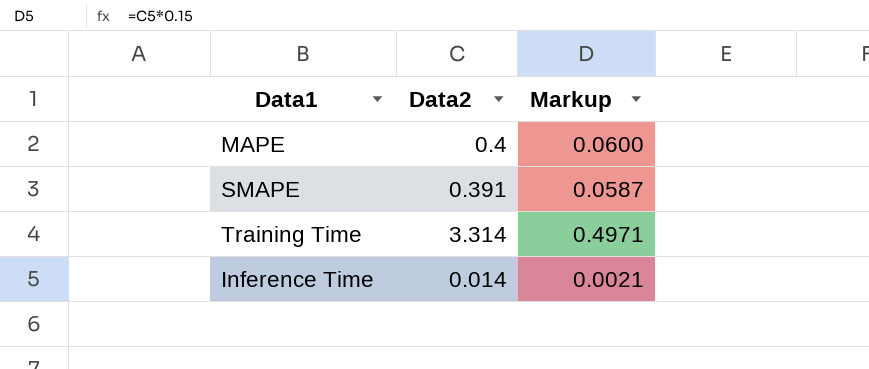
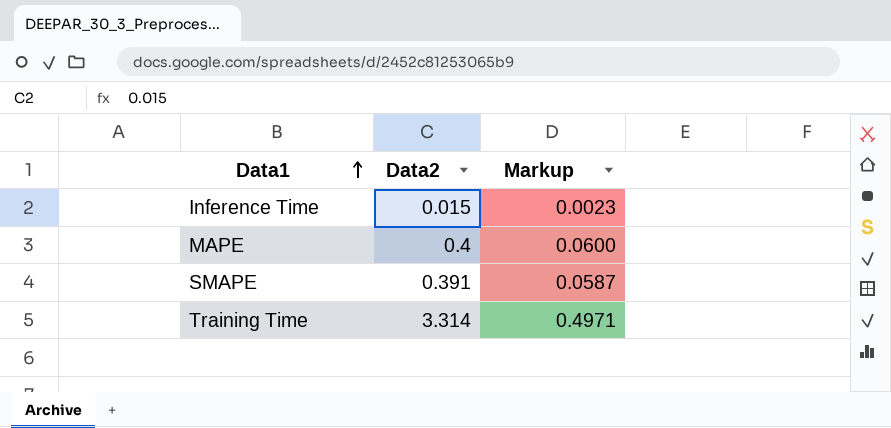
row order: none -> Data1 ascending
Inference Time | Data2: 0.014 -> 0.015
Inference Time | Markup: 0.0021 -> 0.0023

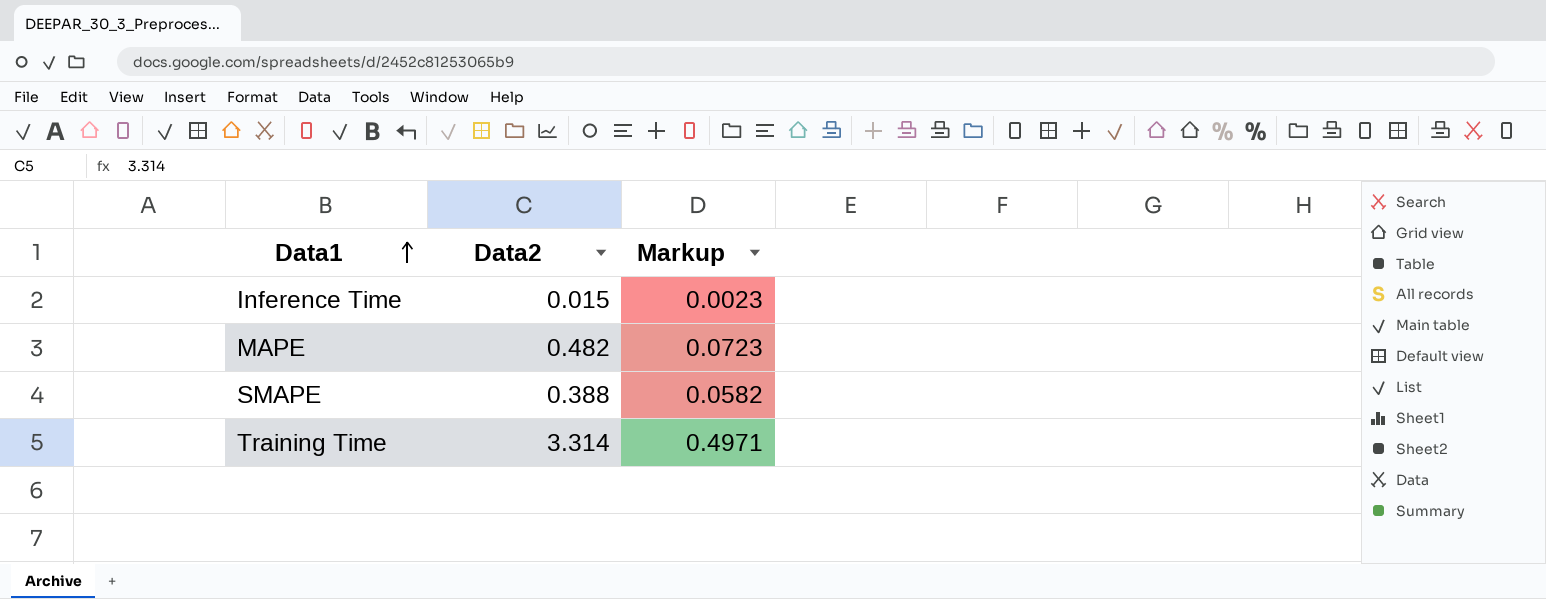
MAPE | Data2: 0.4 -> 0.482
MAPE | Markup: 0.0600 -> 0.0723
SMAPE | Data2: 0.391 -> 0.388
SMAPE | Markup: 0.0587 -> 0.0582

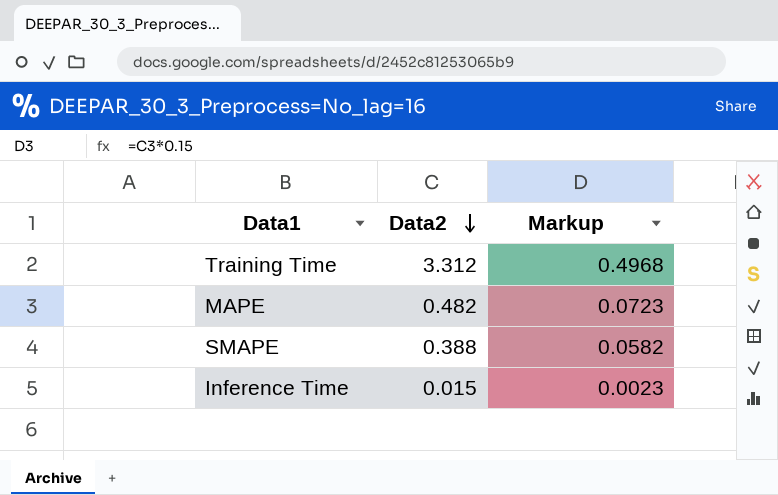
row order: Data1 ascending -> Data2 descending
Training Time | Data2: 3.314 -> 3.312
Training Time | Markup: 0.4971 -> 0.4968

